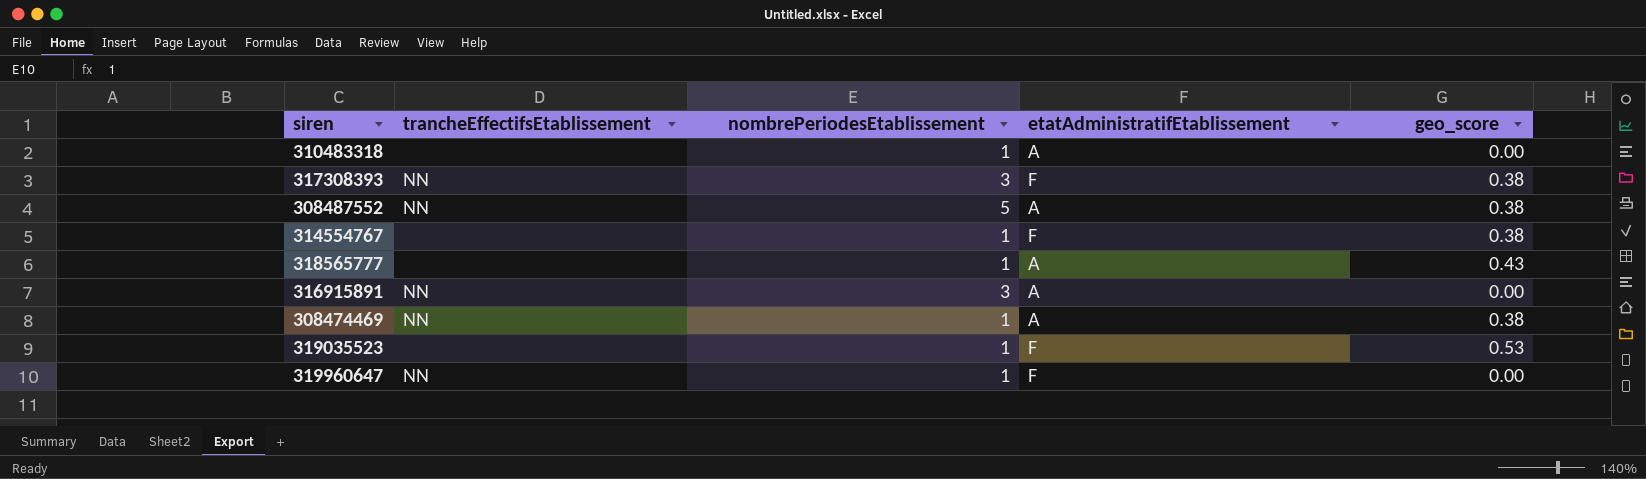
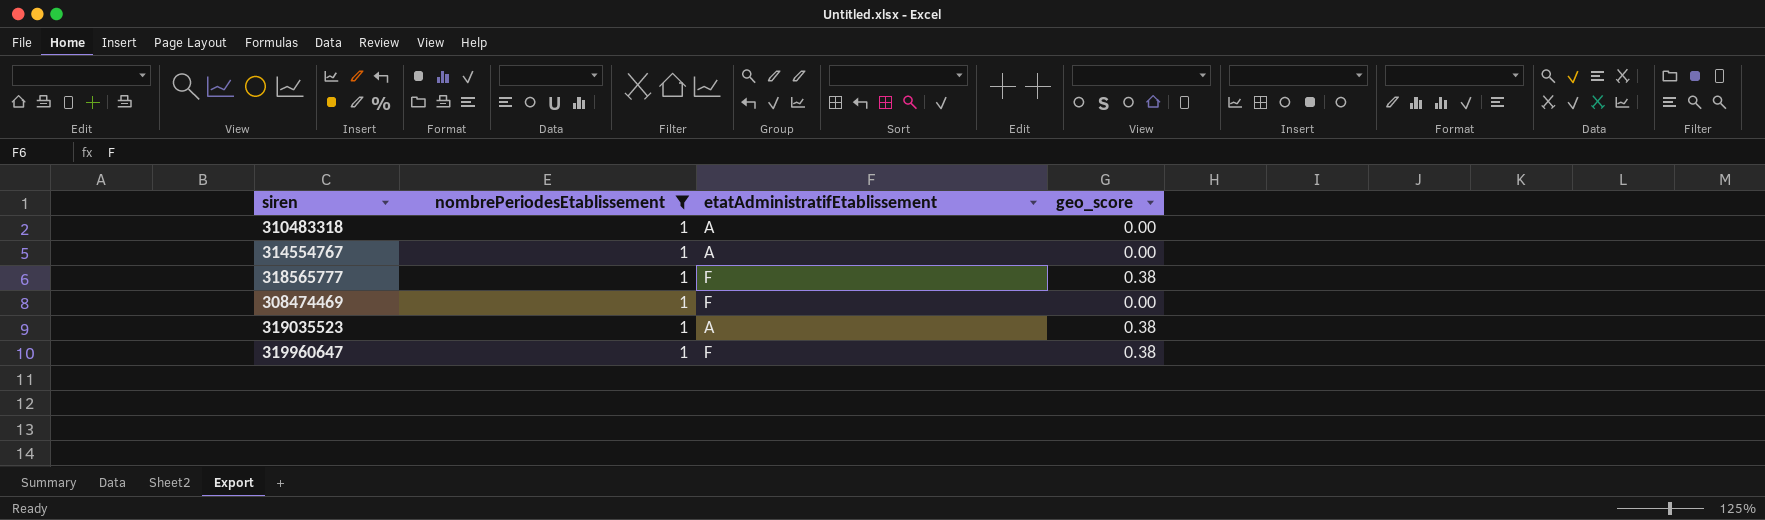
filter: none -> nombrePeriodesEtablissement = 1
column trancheEffectifsEtablissement | position: 2 -> none
314554767 | etatAdministratifEtablissement: F -> A
314554767 | geo_score: 0.38 -> 0.00
318565777 | etatAdministratifEtablissement: A -> F
318565777 | geo_score: 0.43 -> 0.38
308474469 | etatAdministratifEtablissement: A -> F
308474469 | geo_score: 0.38 -> 0.00
319035523 | etatAdministratifEtablissement: F -> A
319035523 | geo_score: 0.53 -> 0.38
319960647 | geo_score: 0.00 -> 0.38

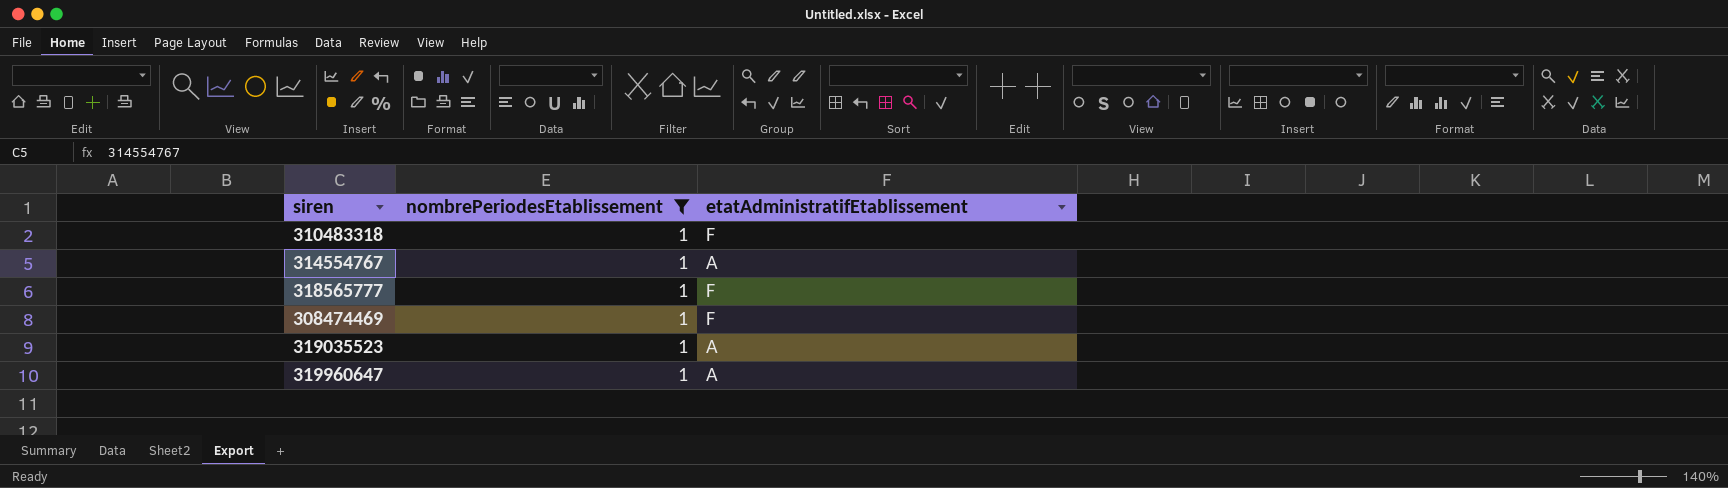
column geo_score | position: 4 -> none
310483318 | etatAdministratifEtablissement: A -> F
319960647 | etatAdministratifEtablissement: F -> A

